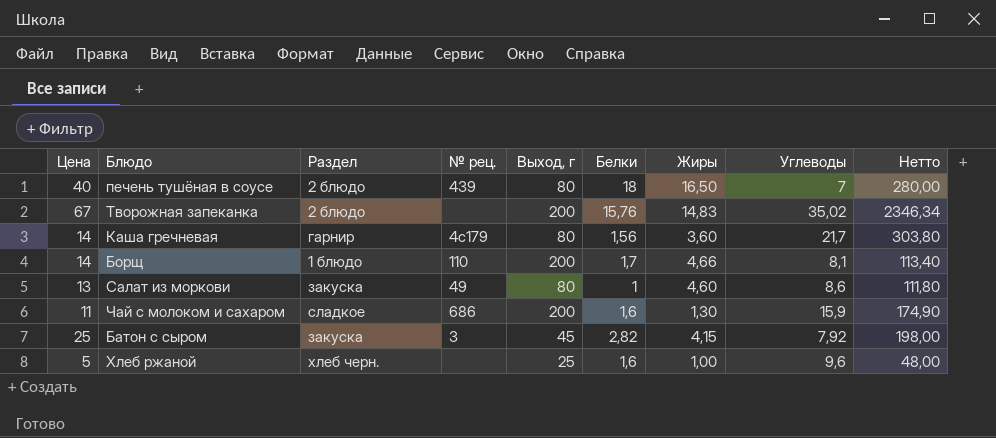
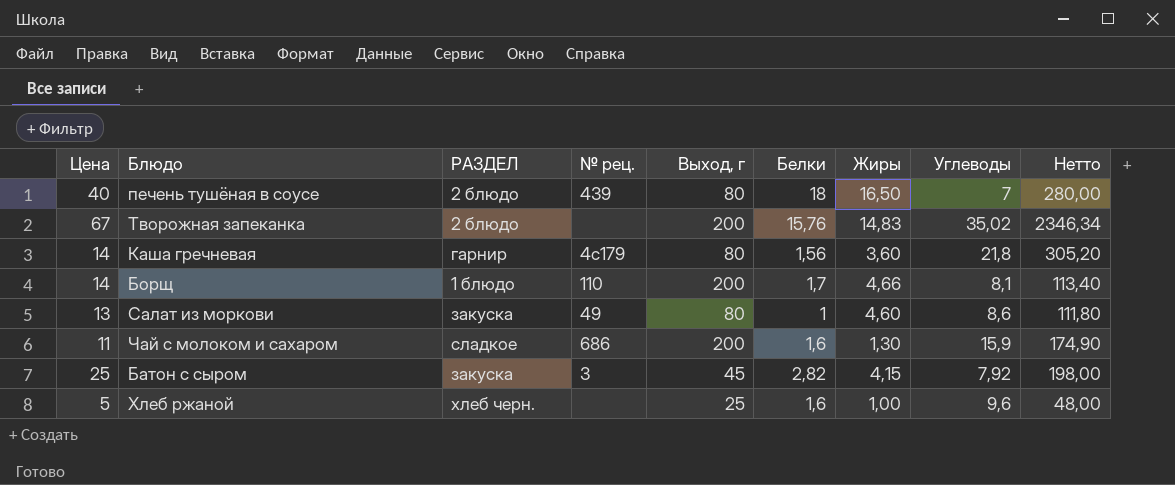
column name: Раздел -> РАЗДЕЛ
Каша гречневая | Углеводы: 21,7 -> 21,8
Каша гречневая | Нетто: 303,80 -> 305,20

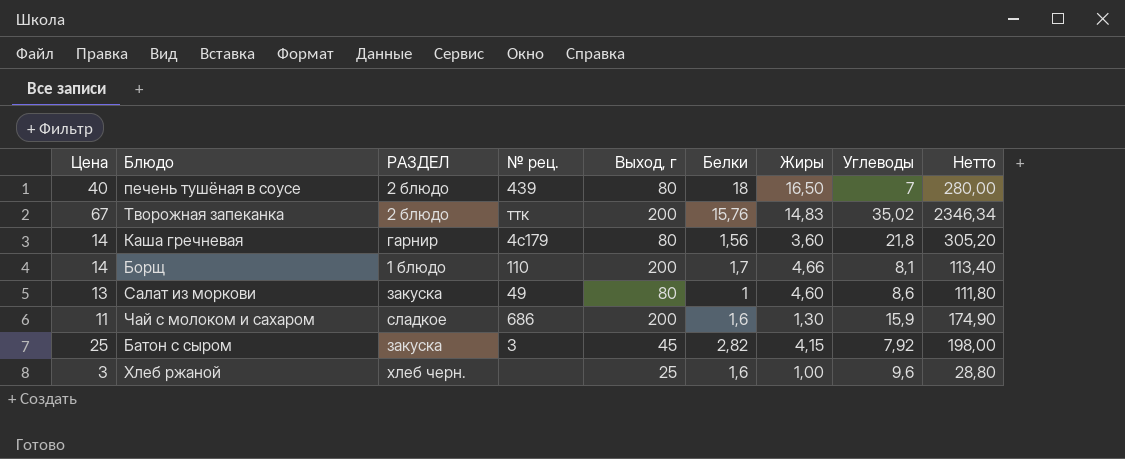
Творожная запеканка | № рец.: none -> ттк
Хлеб ржаной | Цена: 5 -> 3
Хлеб ржаной | Нетто: 48,00 -> 28,80

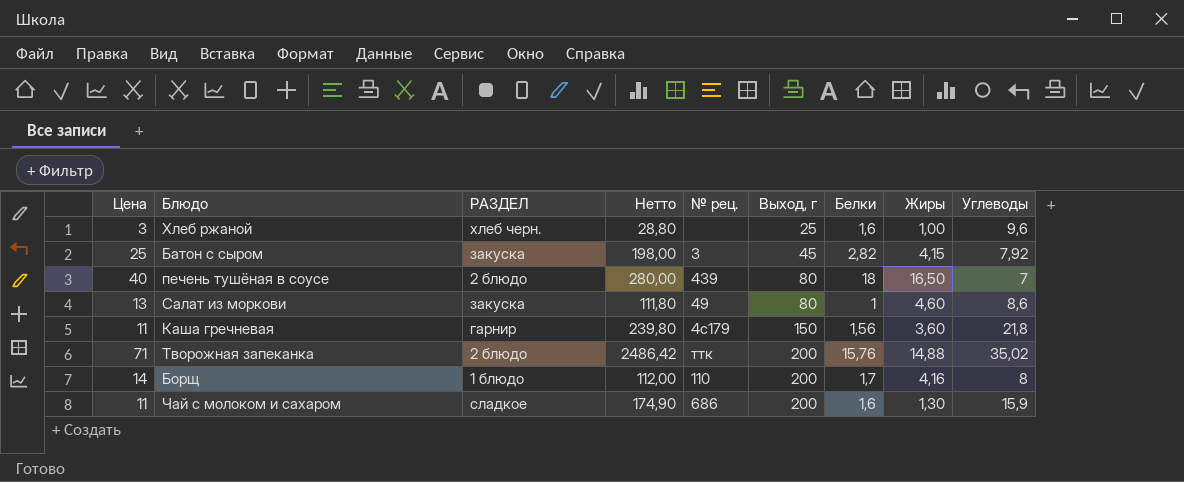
row order: none -> Выход, г ascending
column Нетто | position: 9 -> 4
Каша гречневая | Цена: 14 -> 11
Каша гречневая | Нетто: 305,20 -> 239,80
Каша гречневая | Выход, г: 80 -> 150
Творожная запеканка | Цена: 67 -> 71
Творожная запеканка | Нетто: 2346,34 -> 2486,42
Творожная запеканка | Жиры: 14,83 -> 14,88
Борщ | Нетто: 113,40 -> 112,00
Борщ | Жиры: 4,66 -> 4,16
Борщ | Углеводы: 8,1 -> 8

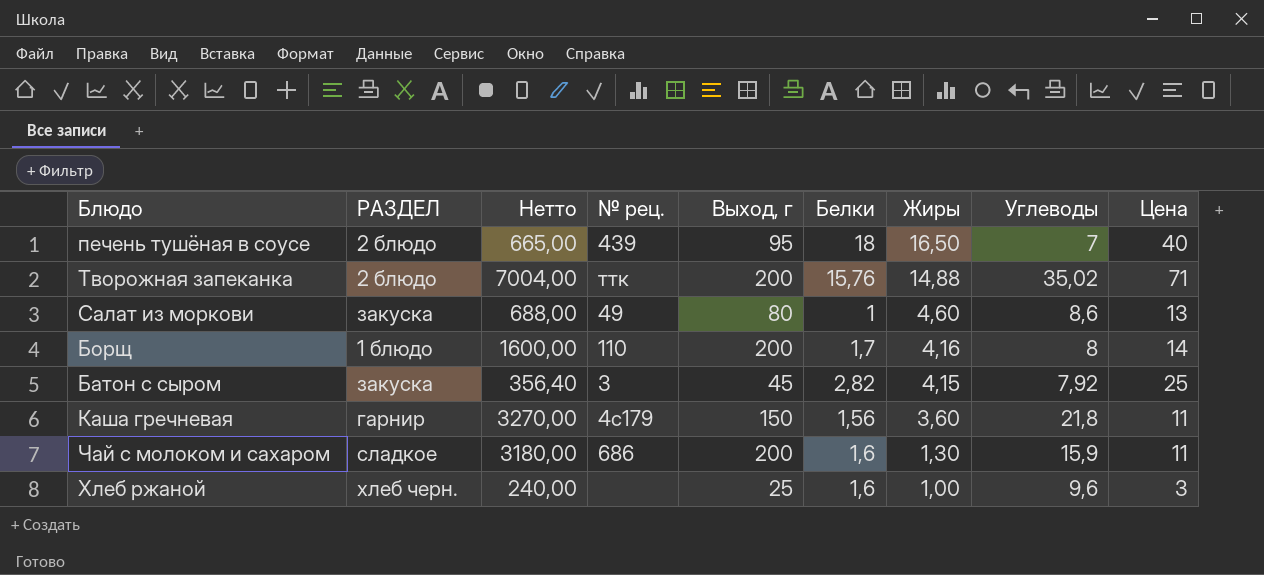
row order: Выход, г ascending -> Жиры descending
column Нетто | formula: [Цена] * [Углеводы] -> [Выход, г] * [Углеводы]
column Цена | position: 1 -> 9
печень тушёная в соусе | Выход, г: 80 -> 95

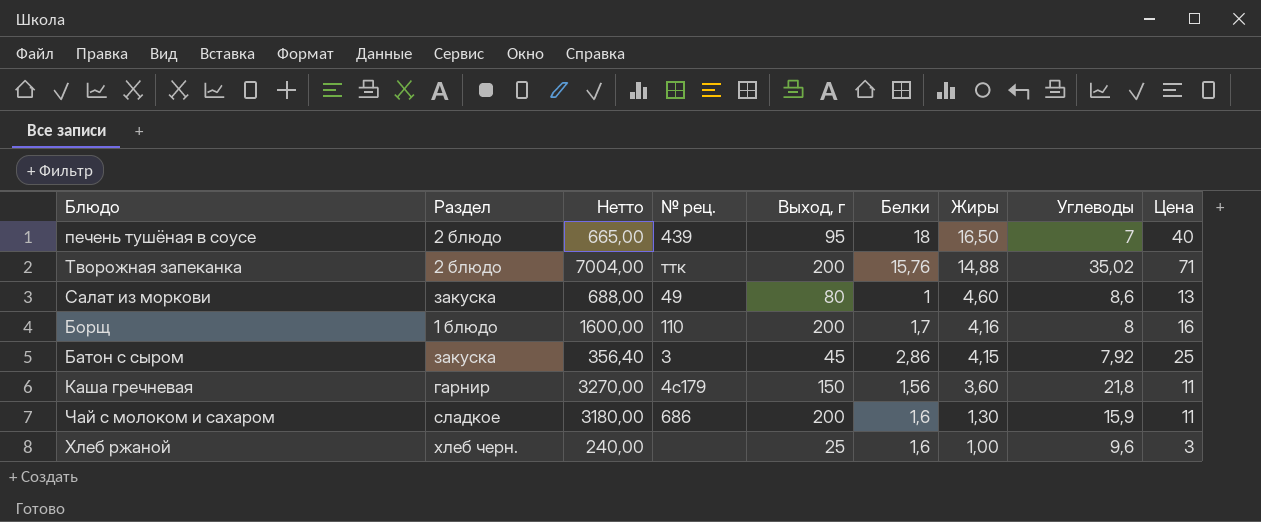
column name: РАЗДЕЛ -> Раздел
Борщ | Цена: 14 -> 16
Батон с сыром | Белки: 2,82 -> 2,86

